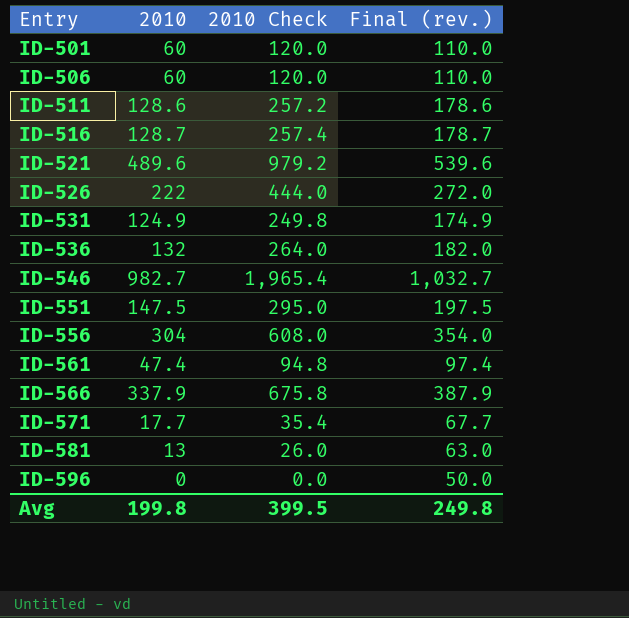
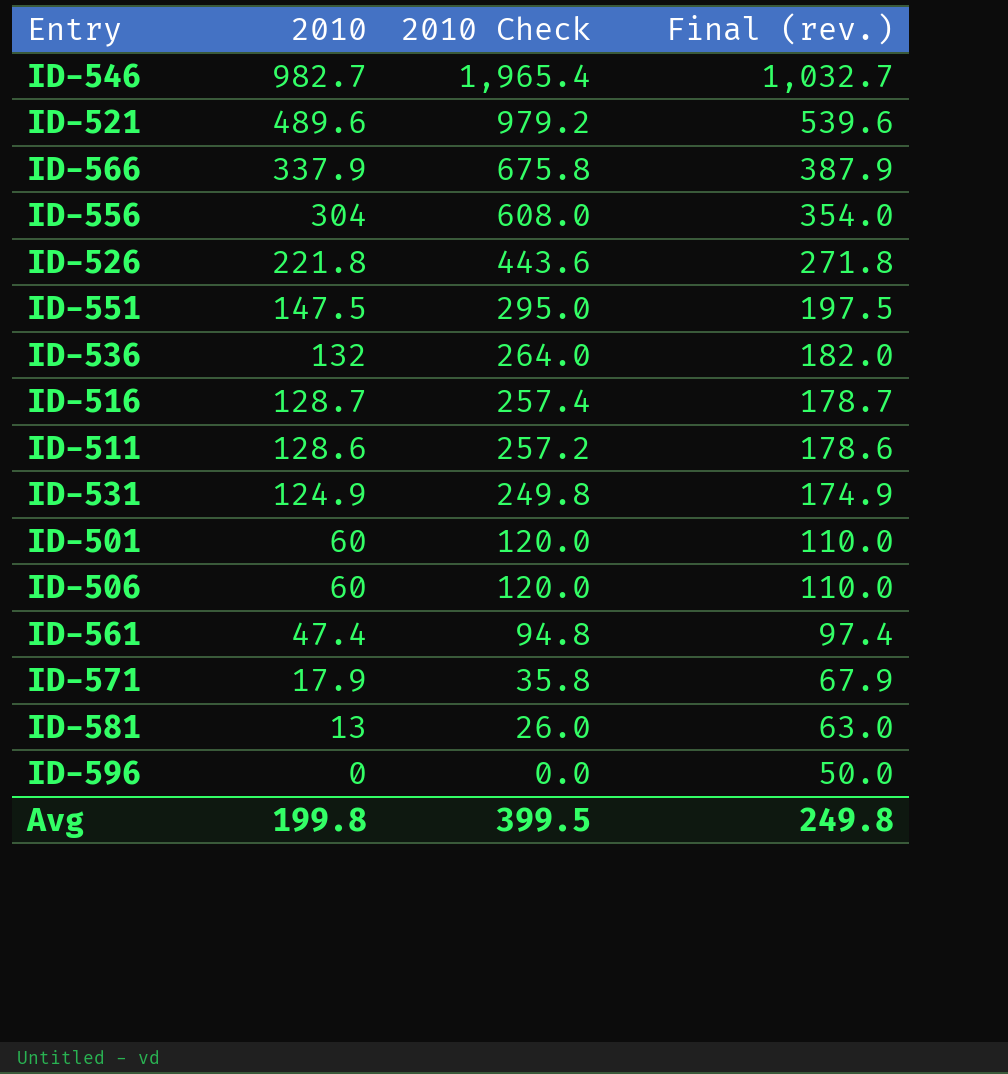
row order: Entry ascending -> 2010 descending
ID-526 | 2010: 222 -> 221.8
ID-526 | 2010 Check: 444.0 -> 443.6
ID-526 | Final (rev.): 272.0 -> 271.8
ID-571 | 2010: 17.7 -> 17.9
ID-571 | 2010 Check: 35.4 -> 35.8
ID-571 | Final (rev.): 67.7 -> 67.9

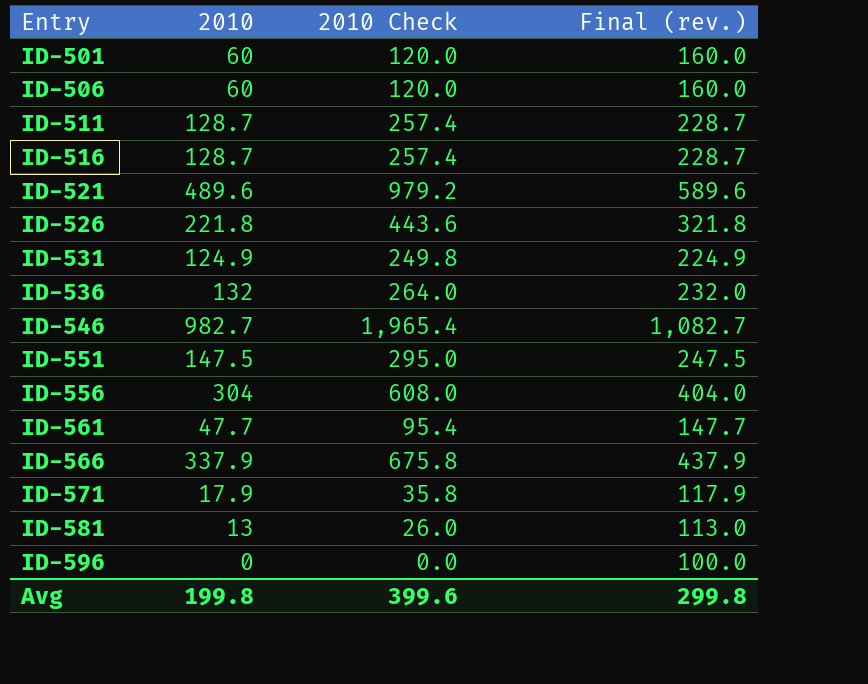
row order: 2010 descending -> Entry ascending
column Final (rev.) | formula: [2010] + 50 -> [2010] + 100
ID-511 | 2010: 128.6 -> 128.7
ID-511 | 2010 Check: 257.2 -> 257.4
ID-561 | 2010: 47.4 -> 47.7
ID-561 | 2010 Check: 94.8 -> 95.4
Avg | 2010 Check: 399.5 -> 399.6
Avg | Final (rev.): 249.8 -> 299.8

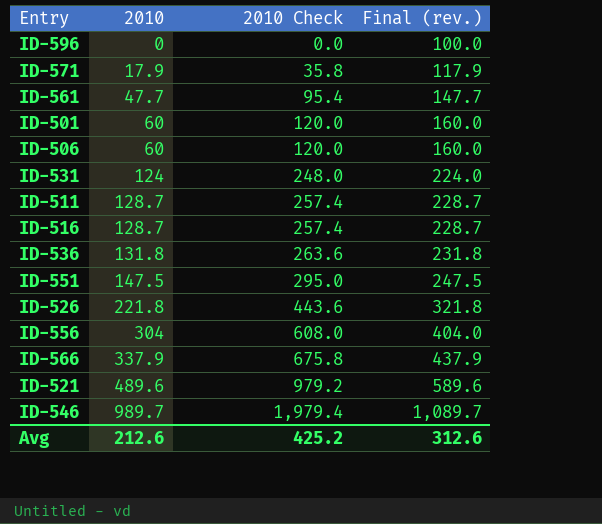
row order: Entry ascending -> 2010 ascending
row ID-581: 13 | 26.0 | 113.0 -> none
ID-531 | 2010: 124.9 -> 124
ID-531 | 2010 Check: 249.8 -> 248.0
ID-531 | Final (rev.): 224.9 -> 224.0
ID-536 | 2010: 132 -> 131.8
ID-536 | 2010 Check: 264.0 -> 263.6
ID-536 | Final (rev.): 232.0 -> 231.8
ID-546 | 2010: 982.7 -> 989.7
ID-546 | 2010 Check: 1,965.4 -> 1,979.4
ID-546 | Final (rev.): 1,082.7 -> 1,089.7
Avg | 2010: 199.8 -> 212.6
Avg | 2010 Check: 399.6 -> 425.2
Avg | Final (rev.): 299.8 -> 312.6

